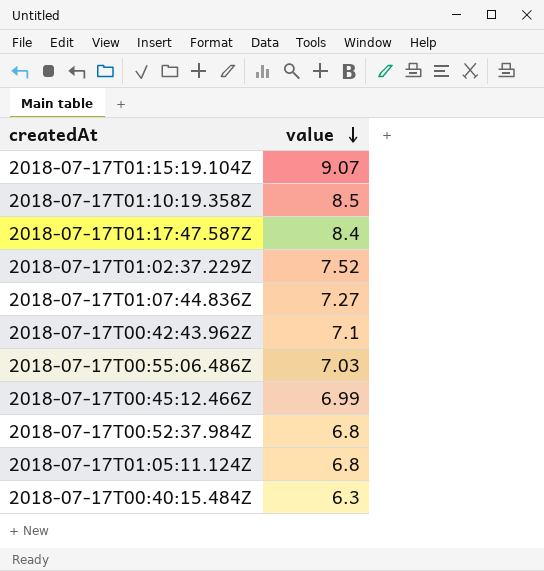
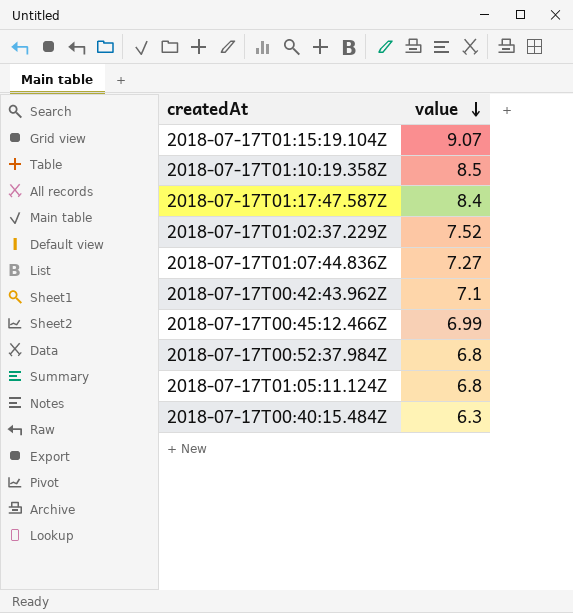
row 2018-07-17T00:55:06.486Z: 7.03 -> none

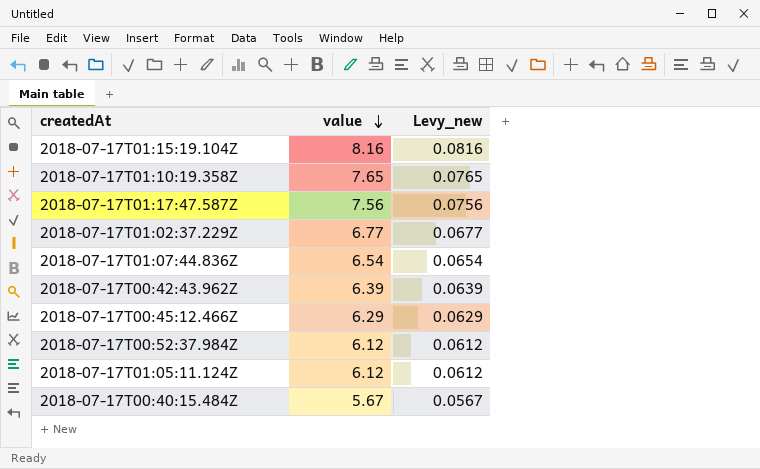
column Levy_new | formula: none -> [value] * 0.01
2018-07-17T01:15:19.104Z | value: 9.07 -> 8.16
2018-07-17T01:10:19.358Z | value: 8.5 -> 7.65
2018-07-17T01:17:47.587Z | value: 8.4 -> 7.56
2018-07-17T01:02:37.229Z | value: 7.52 -> 6.77
2018-07-17T01:07:44.836Z | value: 7.27 -> 6.54
2018-07-17T00:42:43.962Z | value: 7.1 -> 6.39
2018-07-17T00:45:12.466Z | value: 6.99 -> 6.29
2018-07-17T00:52:37.984Z | value: 6.8 -> 6.12
2018-07-17T01:05:11.124Z | value: 6.8 -> 6.12
2018-07-17T00:40:15.484Z | value: 6.3 -> 5.67

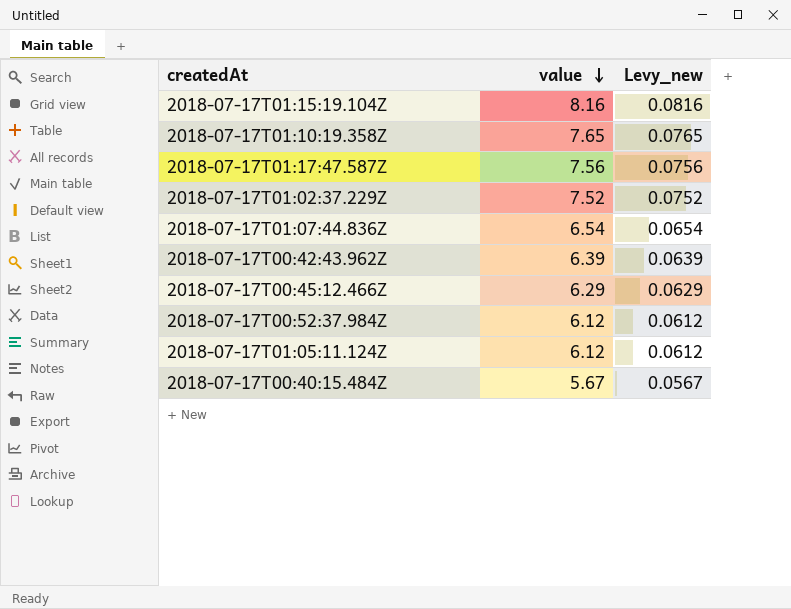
2018-07-17T01:02:37.229Z | value: 6.77 -> 7.52
2018-07-17T01:02:37.229Z | Levy_new: 0.0677 -> 0.0752

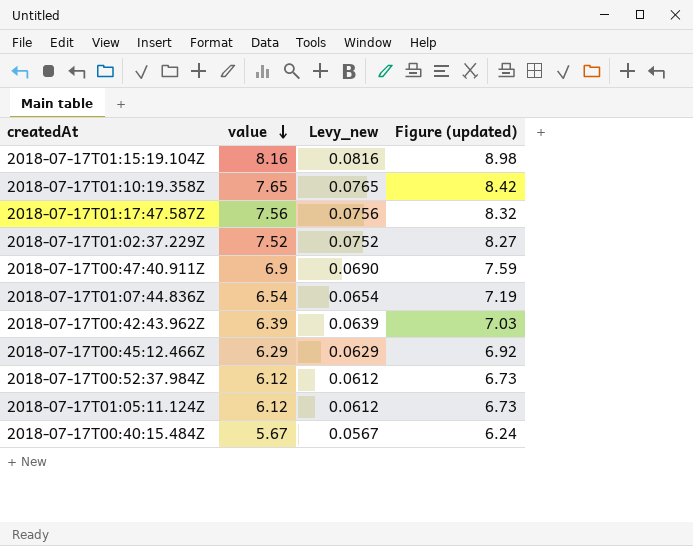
column Figure (updated) | formula: none -> [value] * 1.1
row 2018-07-17T00:47:40.911Z: none -> 6.9 | 0.0690 | 7.59

